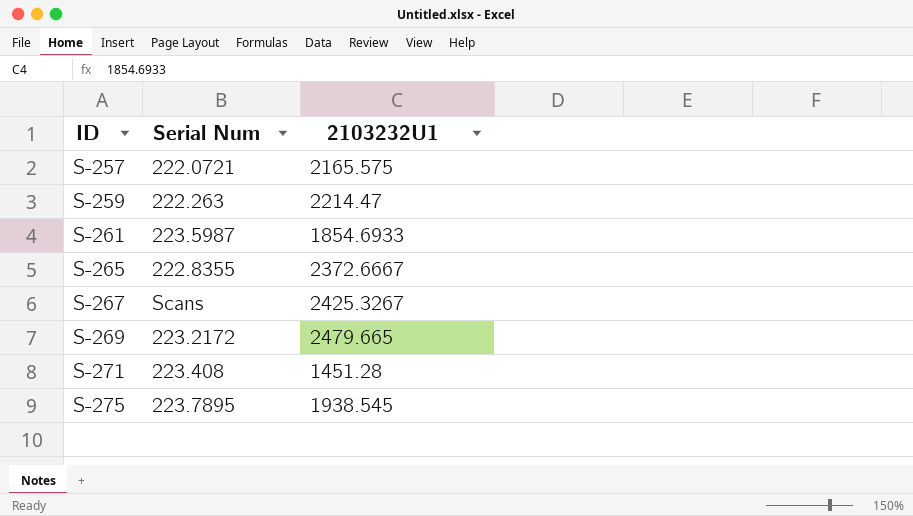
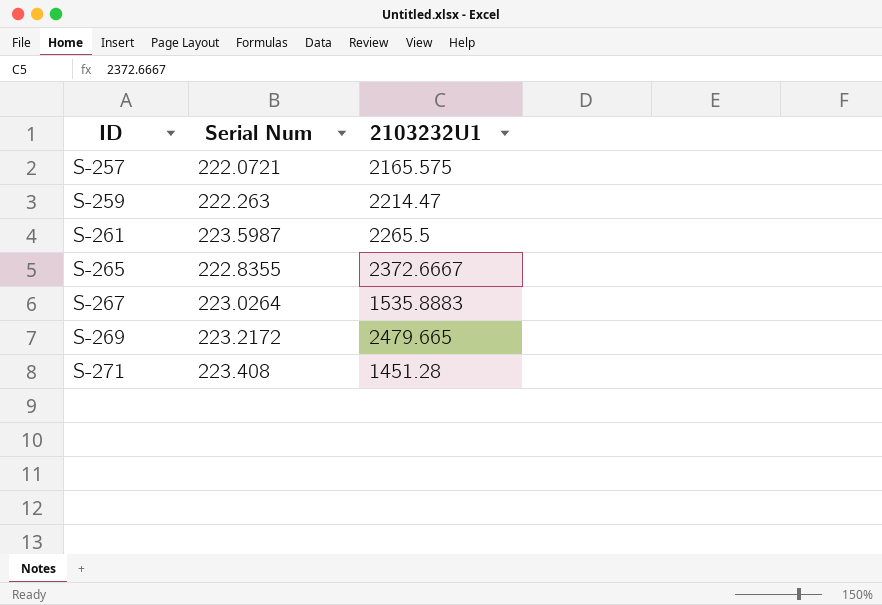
row S-275: 223.7895 | 1938.545 -> none
S-261 | 2103232U1: 1854.6933 -> 2265.5
S-267 | Serial Num: Scans -> 223.0264
S-267 | 2103232U1: 2425.3267 -> 1535.8883

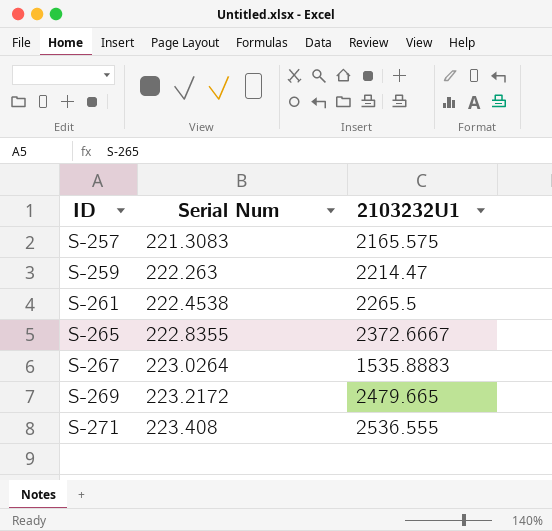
S-257 | Serial Num: 222.0721 -> 221.3083
S-261 | Serial Num: 223.5987 -> 222.4538
S-271 | 2103232U1: 1451.28 -> 2536.555

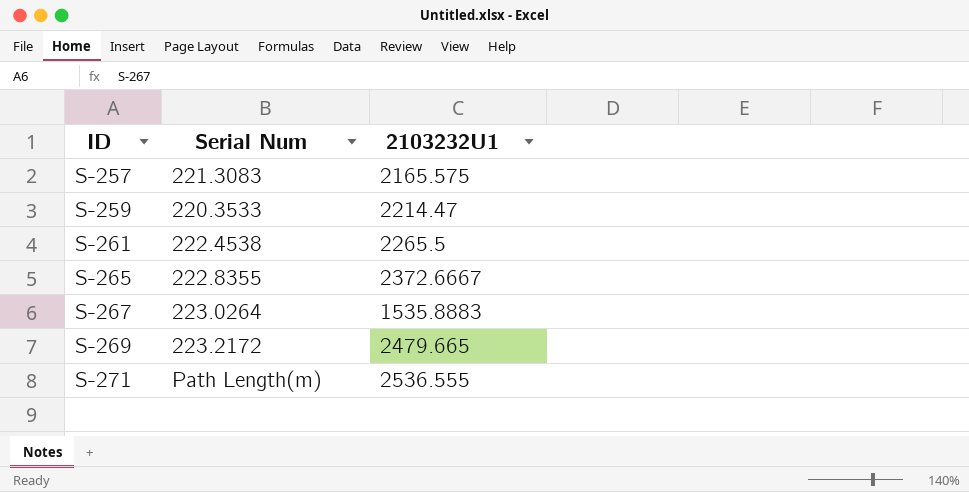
S-259 | Serial Num: 222.263 -> 220.3533
S-271 | Serial Num: 223.408 -> Path Length(m)

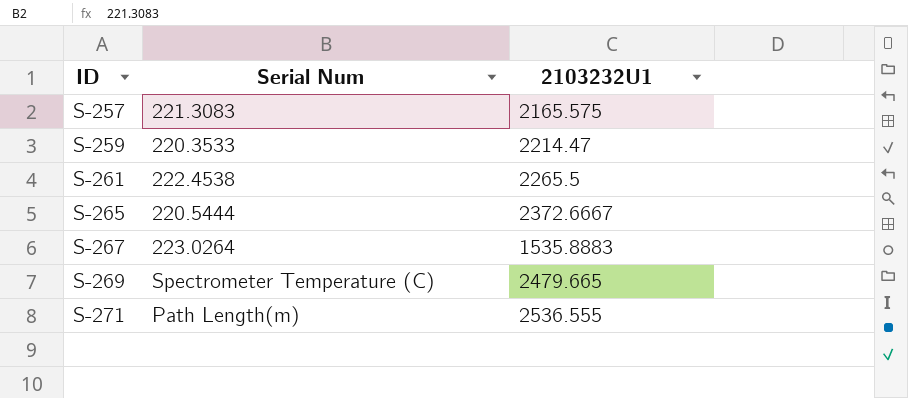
S-265 | Serial Num: 222.8355 -> 220.5444
S-269 | Serial Num: 223.2172 -> Spectrometer Temperature (C)

